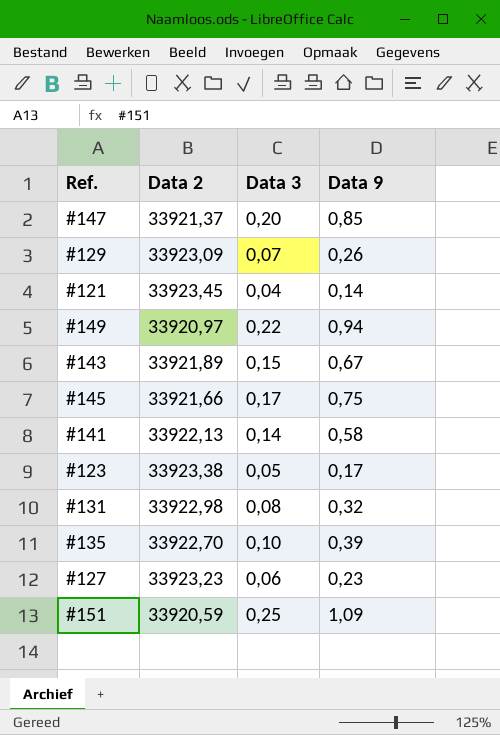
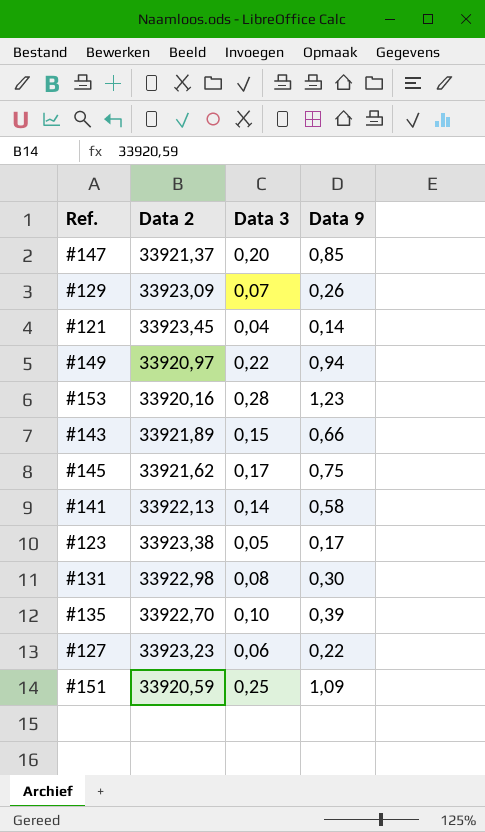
row #153: none -> 33920,16 | 0,28 | 1,23
#143 | Data 9: 0,67 -> 0,66
#145 | Data 2: 33921,66 -> 33921,62
#131 | Data 9: 0,32 -> 0,30
#127 | Data 9: 0,23 -> 0,22

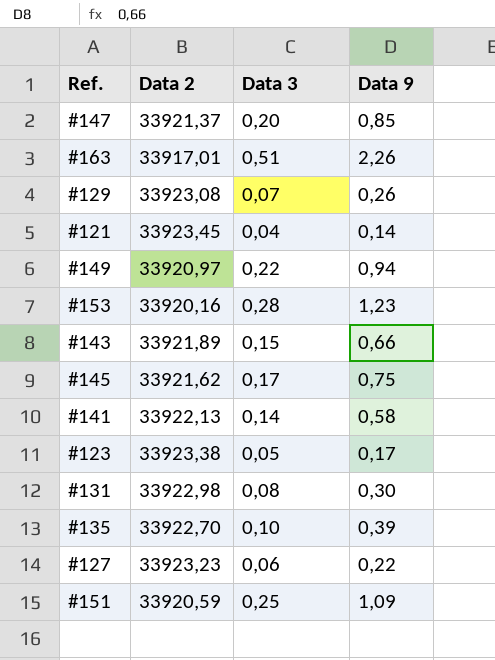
row #163: none -> 33917,01 | 0,51 | 2,26
#129 | Data 2: 33923,09 -> 33923,08

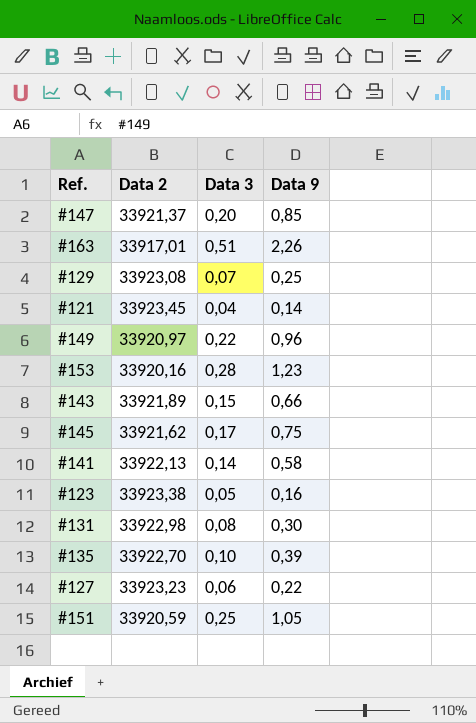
#129 | Data 9: 0,26 -> 0,25
#149 | Data 9: 0,94 -> 0,96
#123 | Data 9: 0,17 -> 0,16
#151 | Data 9: 1,09 -> 1,05

